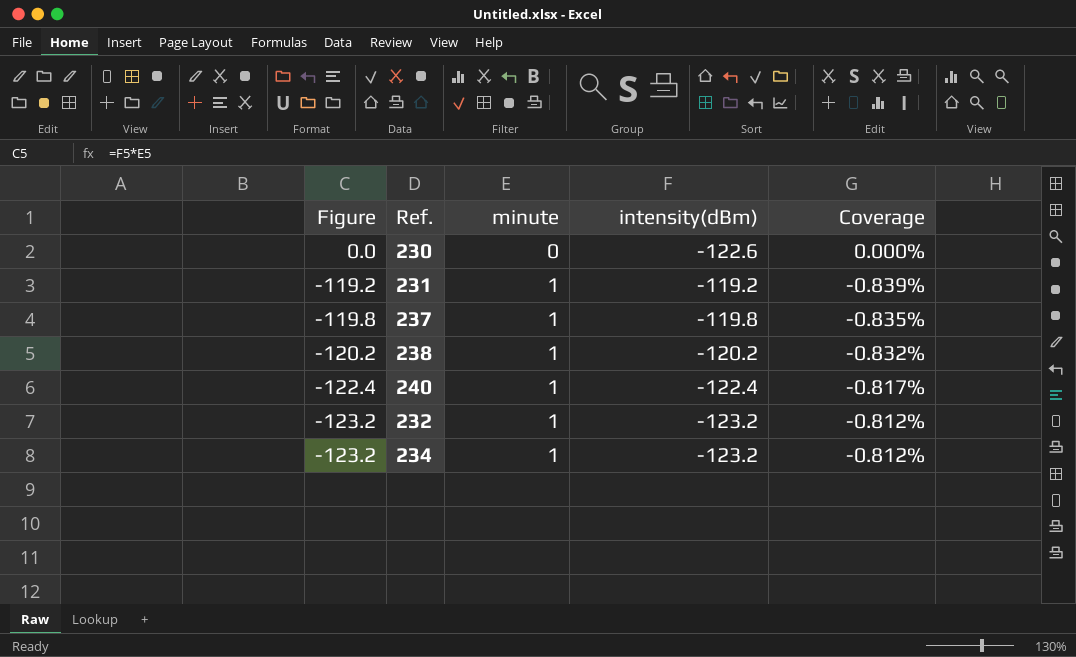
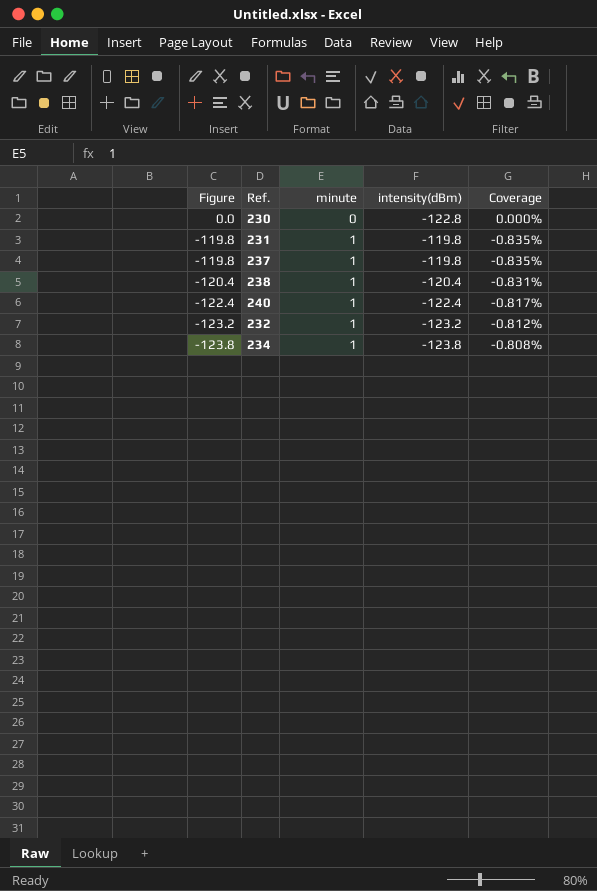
230 | intensity(dBm): -122.6 -> -122.8
231 | Figure: -119.2 -> -119.8
231 | intensity(dBm): -119.2 -> -119.8
231 | Coverage: -0.839% -> -0.835%
238 | Figure: -120.2 -> -120.4
238 | intensity(dBm): -120.2 -> -120.4
238 | Coverage: -0.832% -> -0.831%
234 | Figure: -123.2 -> -123.8
234 | intensity(dBm): -123.2 -> -123.8
234 | Coverage: -0.812% -> -0.808%

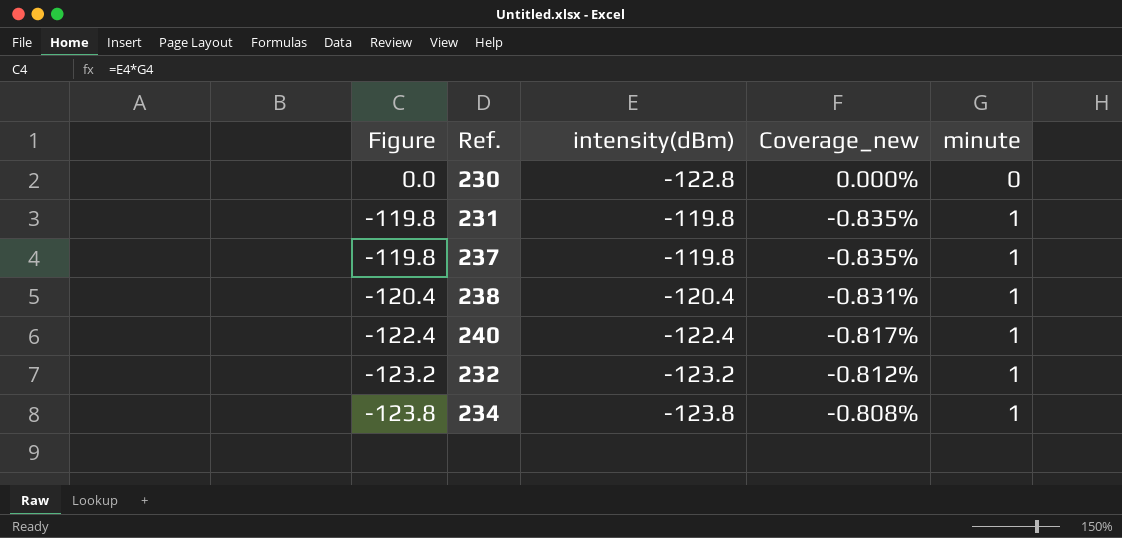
column name: Coverage -> Coverage_new
column minute | position: 3 -> 5

